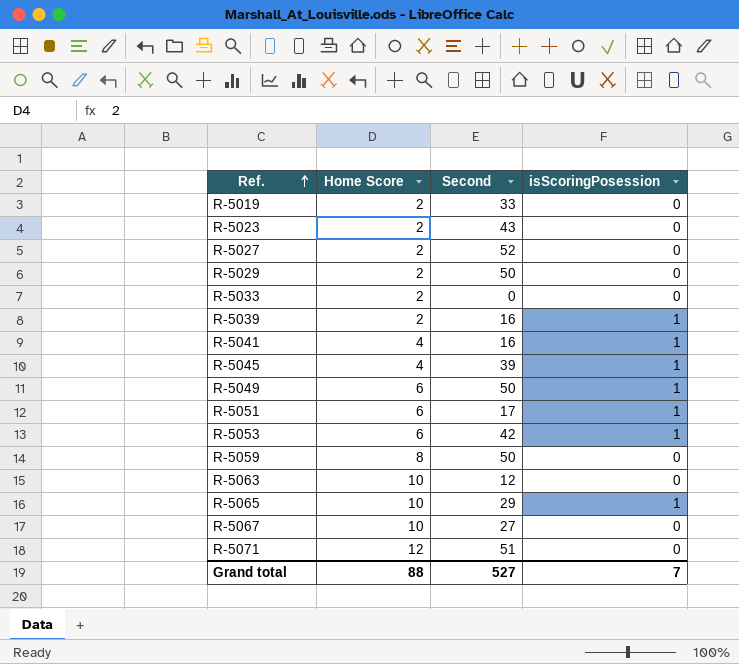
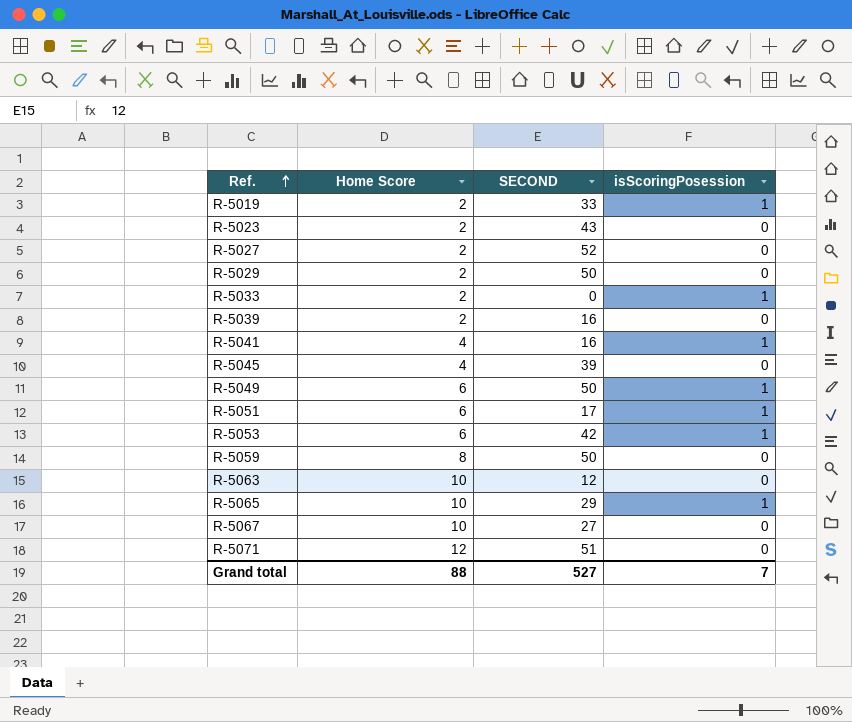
column name: Second -> SECOND
R-5019 | isScoringPosession: 0 -> 1
R-5033 | isScoringPosession: 0 -> 1
R-5039 | isScoringPosession: 1 -> 0
R-5045 | isScoringPosession: 1 -> 0

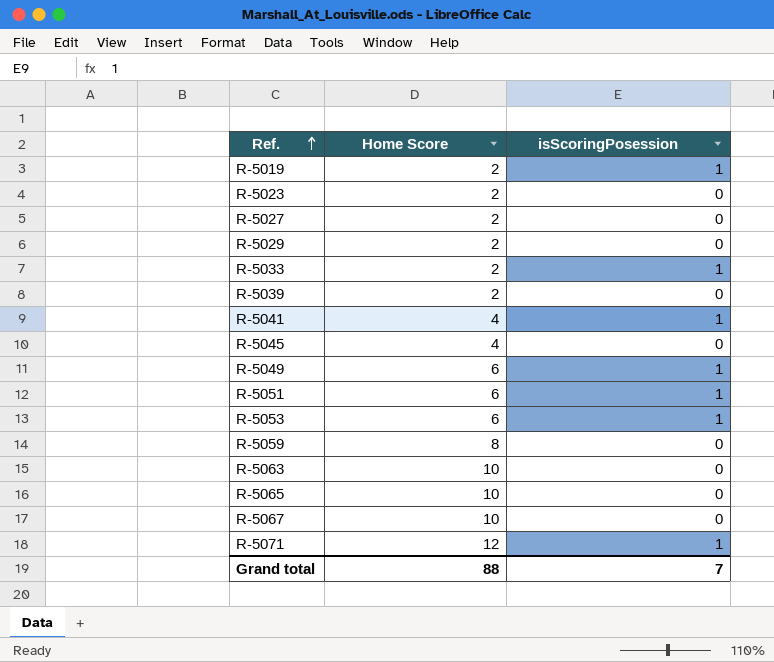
column SECOND | position: 3 -> none
R-5065 | isScoringPosession: 1 -> 0
R-5071 | isScoringPosession: 0 -> 1

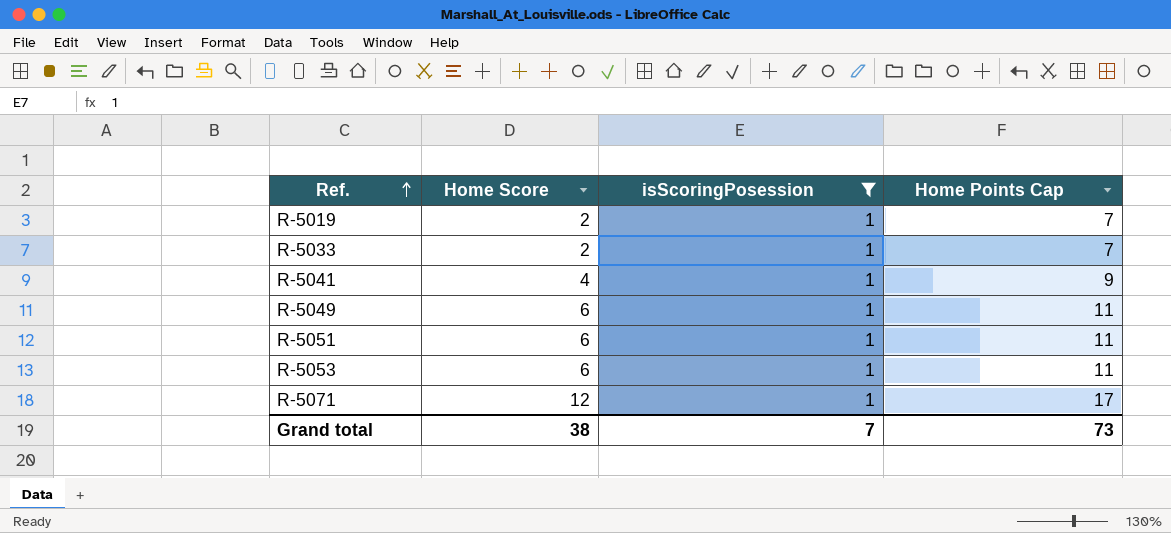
filter: none -> isScoringPosession = 1
column Home Points Cap | formula: none -> [Home Score] + 5
Grand total | Home Score: 88 -> 38

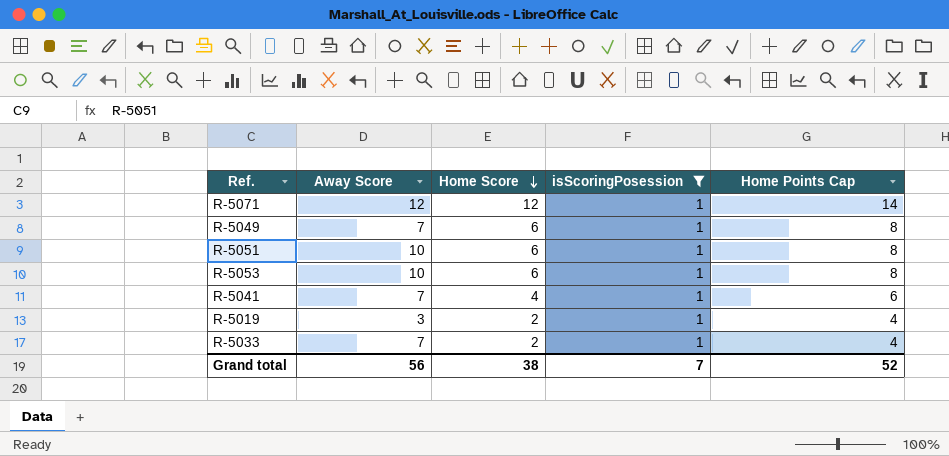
row order: Ref. ascending -> Home Score descending
column Away Score | position: none -> 2
column Home Points Cap | formula: [Home Score] + 5 -> [Home Score] + 2
Grand total | Home Points Cap: 73 -> 52

